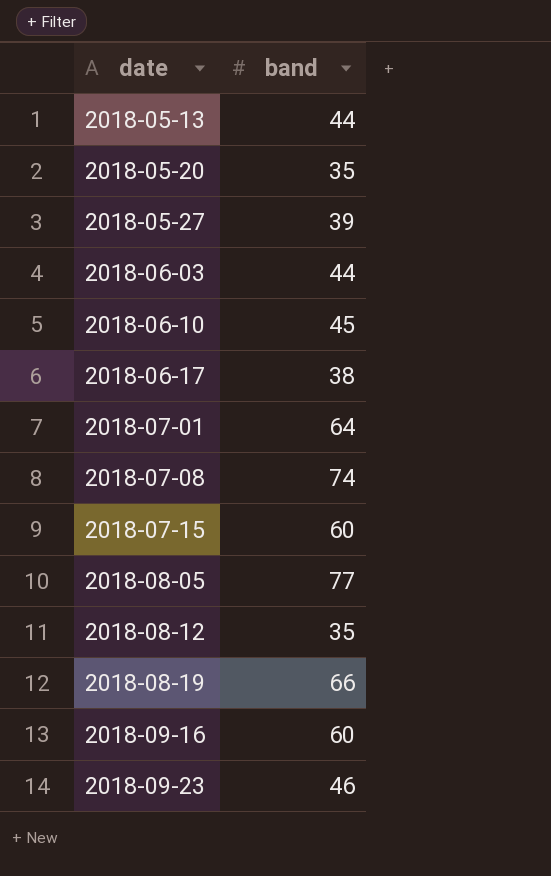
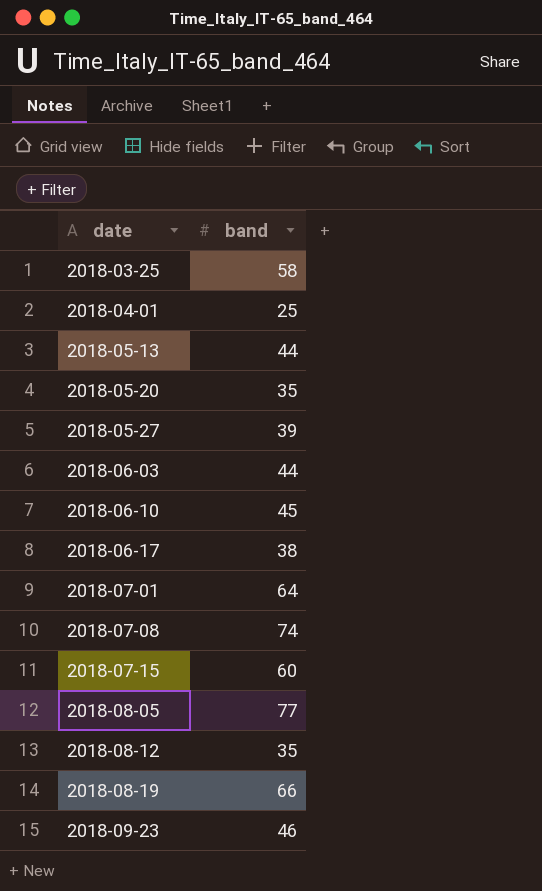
row 2018-09-16: 60 -> none
row 2018-03-25: none -> 58
row 2018-04-01: none -> 25

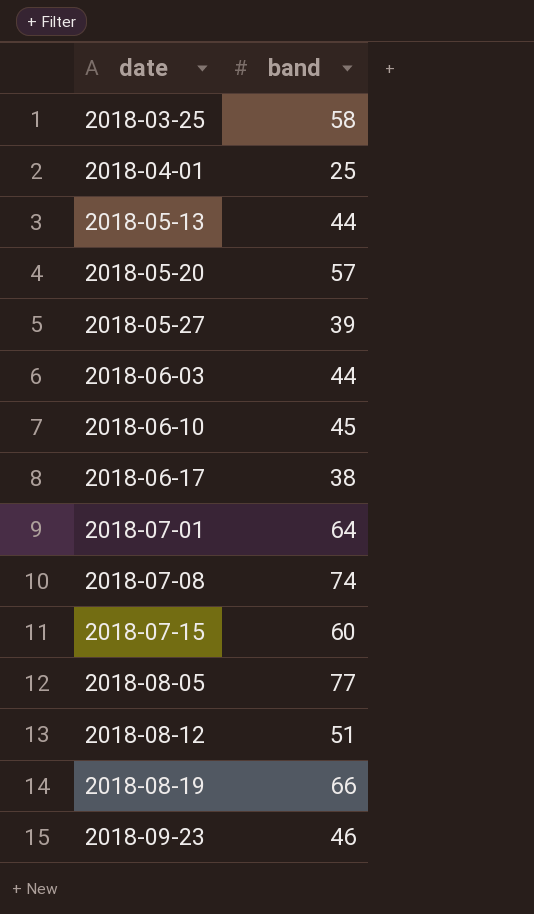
2018-05-20 | band: 35 -> 57
2018-08-12 | band: 35 -> 51

